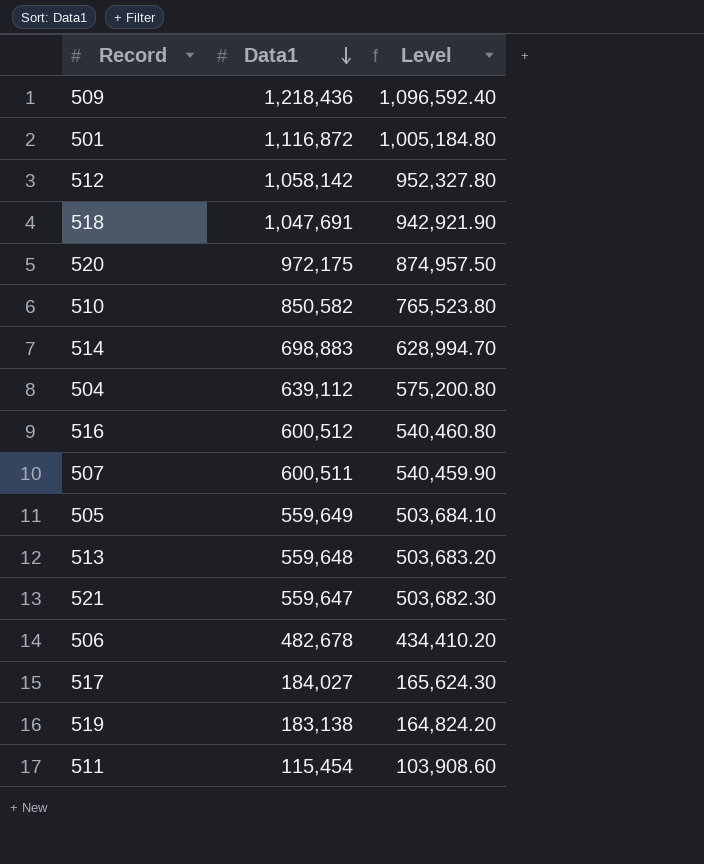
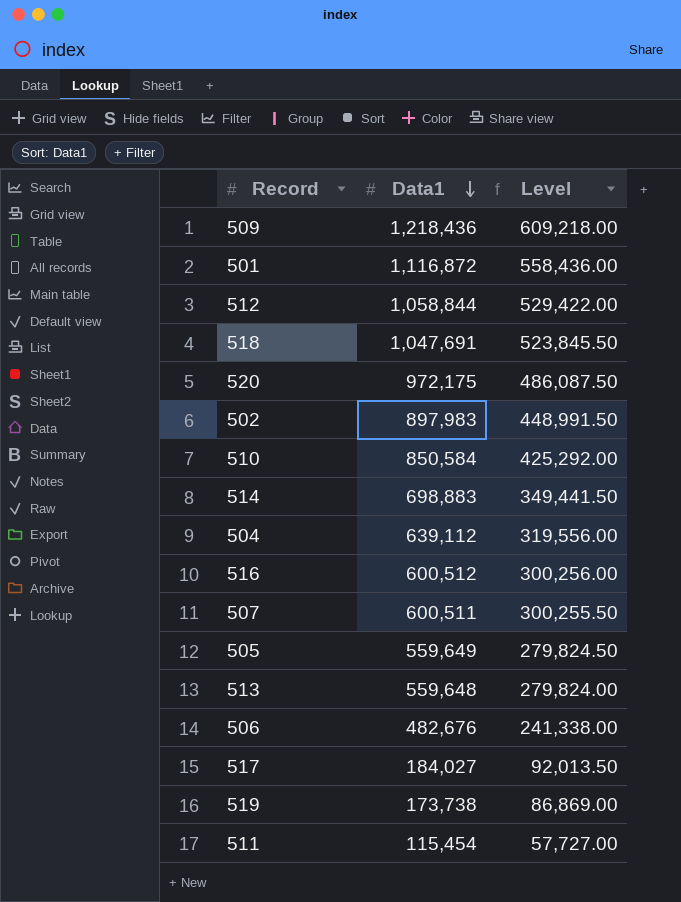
column Level | formula: [Data1] * 0.9 -> [Data1] * 0.5
row 521: 559,647 | 503,682.30 -> none
512 | Data1: 1,058,142 -> 1,058,844
row 502: none -> 897,983 | 448,991.50
510 | Data1: 850,582 -> 850,584
506 | Data1: 482,678 -> 482,676
519 | Data1: 183,138 -> 173,738

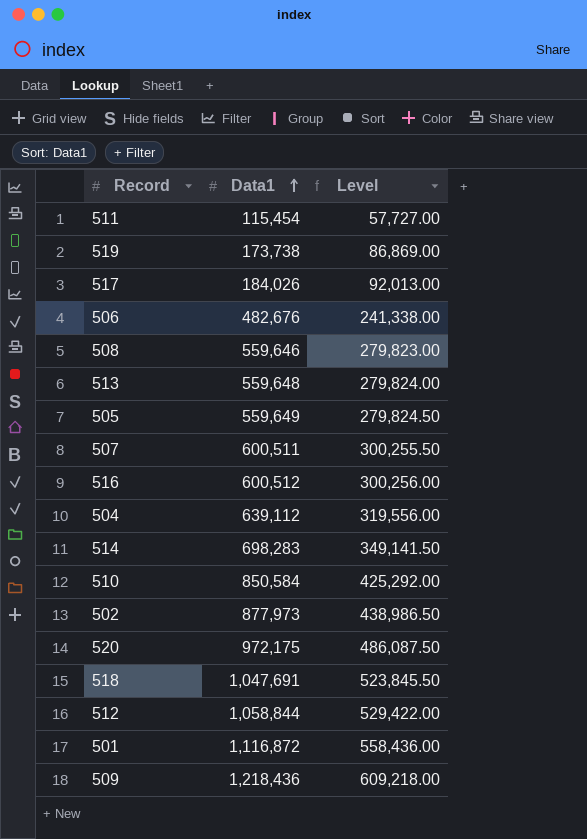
row order: Data1 descending -> Data1 ascending
517 | Data1: 184,027 -> 184,026
517 | Level: 92,013.50 -> 92,013.00
row 508: none -> 559,646 | 279,823.00
514 | Data1: 698,883 -> 698,283
514 | Level: 349,441.50 -> 349,141.50
502 | Data1: 897,983 -> 877,973
502 | Level: 448,991.50 -> 438,986.50

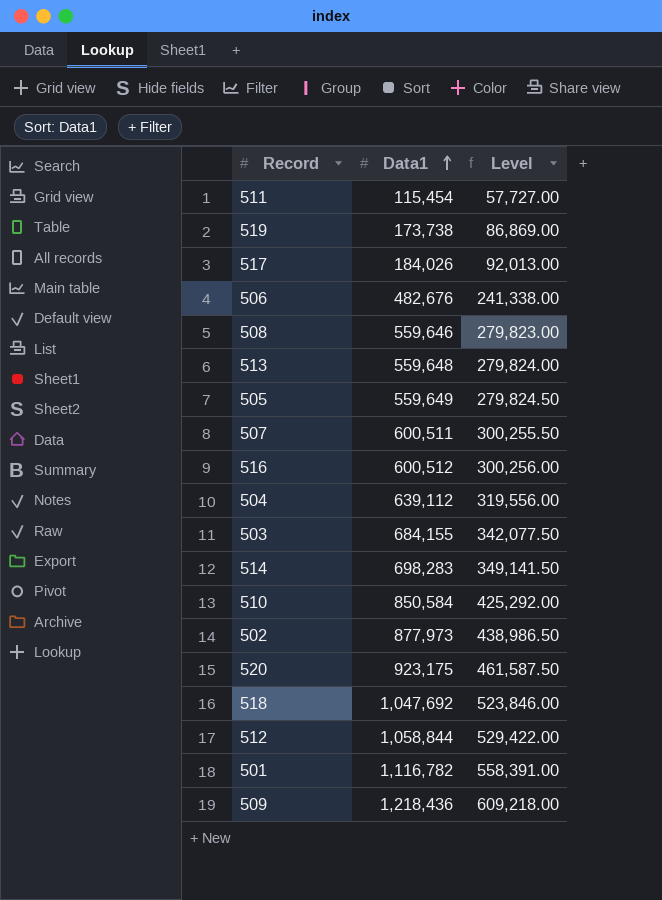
row 503: none -> 684,155 | 342,077.50
520 | Data1: 972,175 -> 923,175
520 | Level: 486,087.50 -> 461,587.50
518 | Data1: 1,047,691 -> 1,047,692
518 | Level: 523,845.50 -> 523,846.00
501 | Data1: 1,116,872 -> 1,116,782
501 | Level: 558,436.00 -> 558,391.00

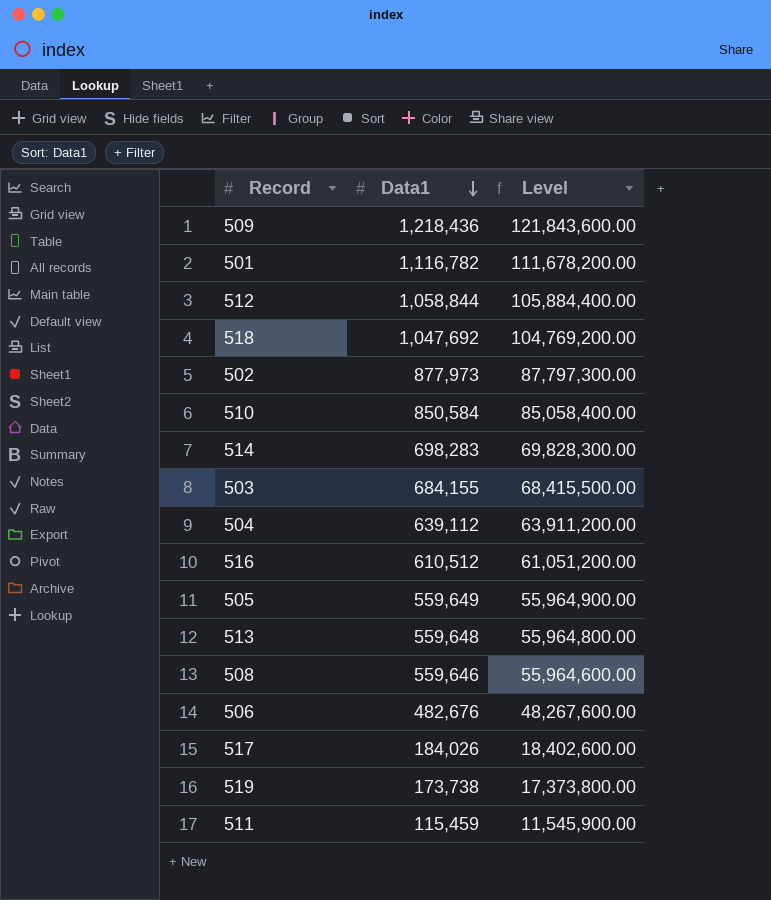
row order: Data1 ascending -> Data1 descending
column Level | formula: [Data1] * 0.5 -> [Data1] * 100
row 507: 600,511 | 300,255.50 -> none
row 520: 923,175 | 461,587.50 -> none
516 | Data1: 600,512 -> 610,512
511 | Data1: 115,454 -> 115,459

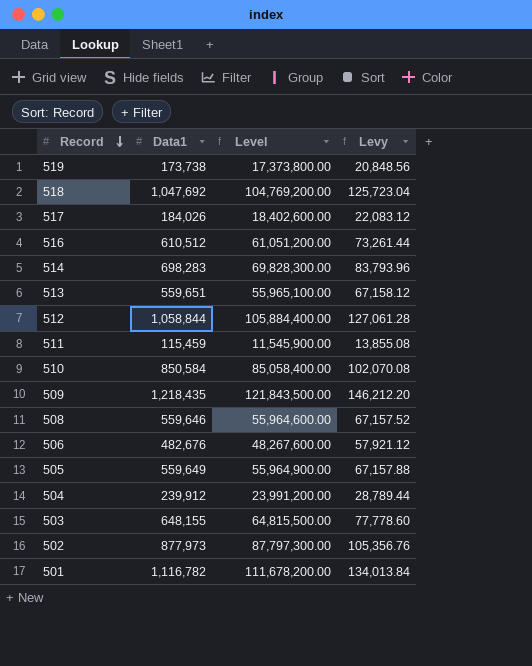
row order: Data1 descending -> Record descending
column Levy | formula: none -> [Data1] * 0.12
513 | Data1: 559,648 -> 559,651
513 | Level: 55,964,800.00 -> 55,965,100.00
509 | Data1: 1,218,436 -> 1,218,435
509 | Level: 121,843,600.00 -> 121,843,500.00
504 | Data1: 639,112 -> 239,912
504 | Level: 63,911,200.00 -> 23,991,200.00
503 | Data1: 684,155 -> 648,155
503 | Level: 68,415,500.00 -> 64,815,500.00

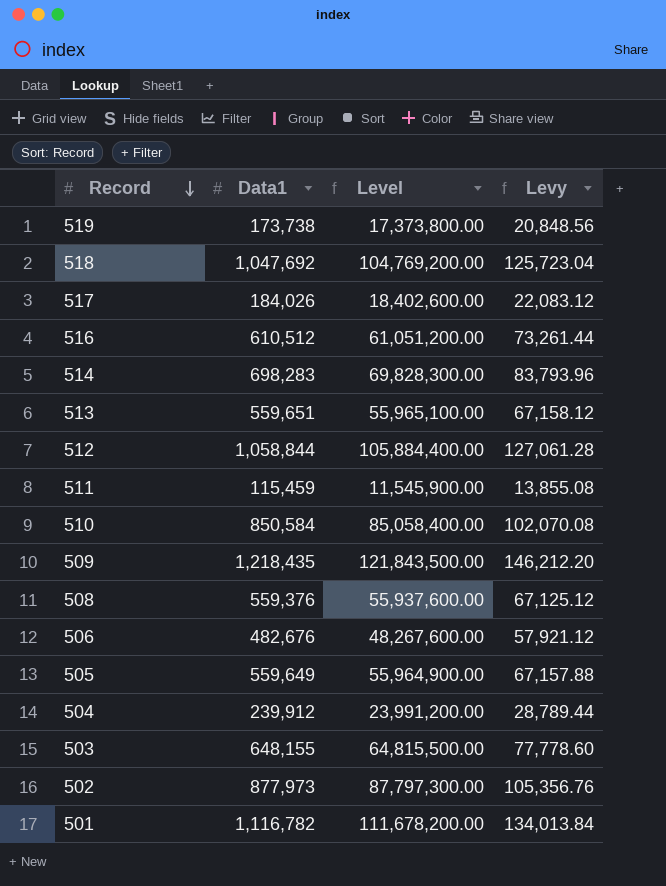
508 | Data1: 559,646 -> 559,376
508 | Level: 55,964,600.00 -> 55,937,600.00
508 | Levy: 67,157.52 -> 67,125.12

